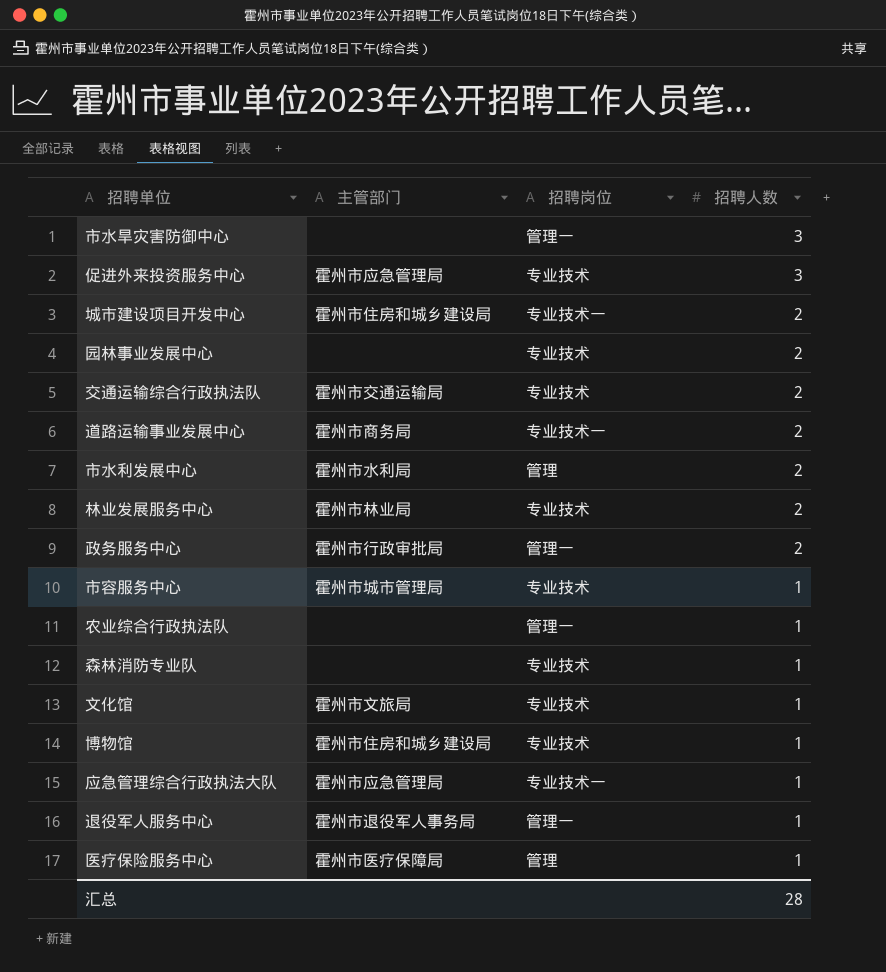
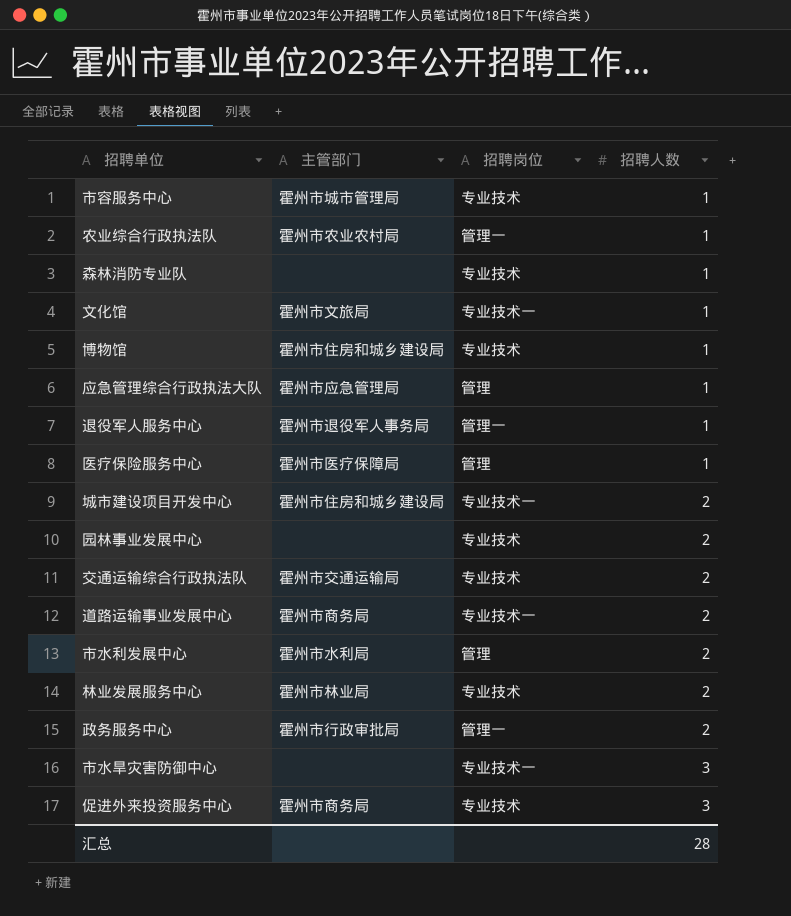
row order: 招聘人数 descending -> 招聘人数 ascending
农业综合行政执法队 | 主管部门: none -> 霍州市农业农村局
文化馆 | 招聘岗位: 专业技术 -> 专业技术一
应急管理综合行政执法大队 | 招聘岗位: 专业技术一 -> 管理
市水旱灾害防御中心 | 招聘岗位: 管理一 -> 专业技术一
促进外来投资服务中心 | 主管部门: 霍州市应急管理局 -> 霍州市商务局

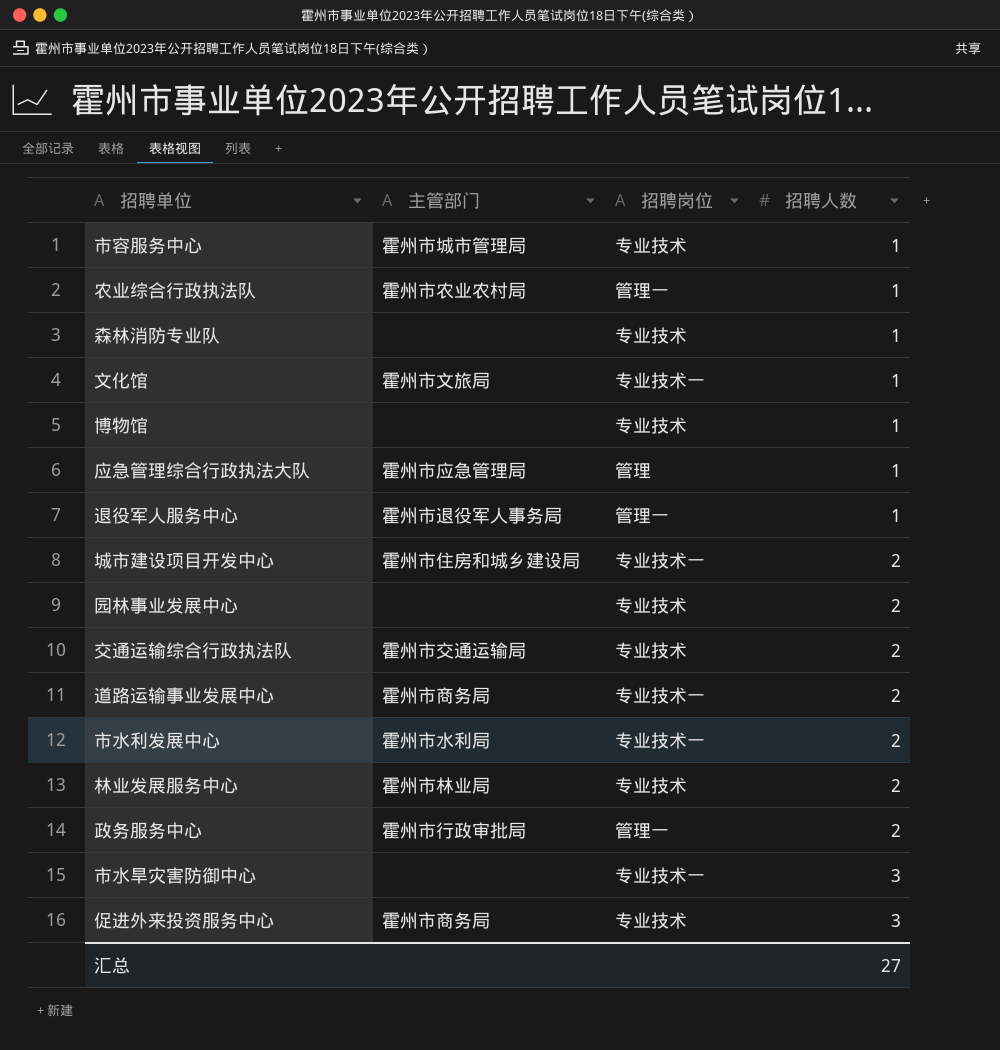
row 医疗保险服务中心: 霍州市医疗保障局 | 管理 | 1 -> none
博物馆 | 主管部门: 霍州市住房和城乡建设局 -> none
市水利发展中心 | 招聘岗位: 管理 -> 专业技术一
汇总 | 招聘人数: 28 -> 27

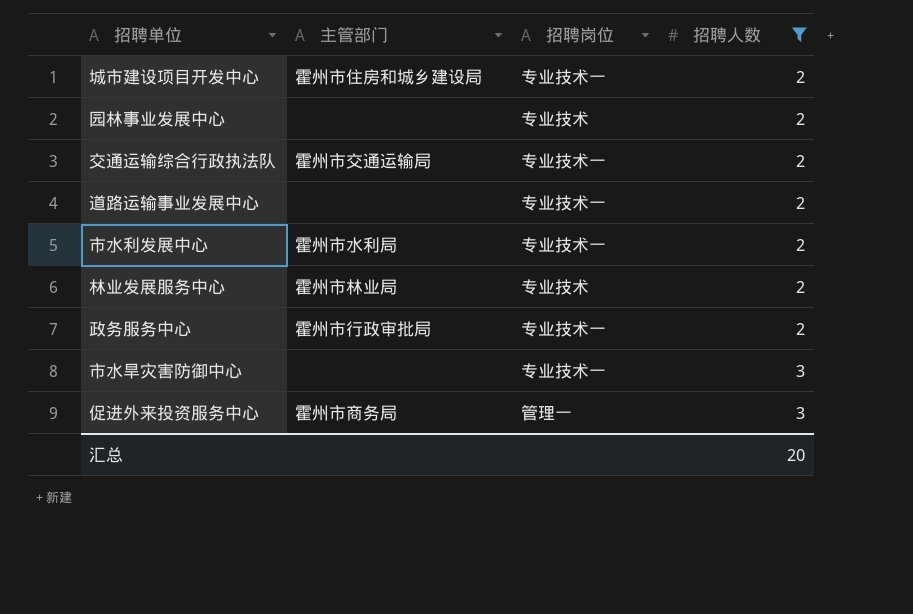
filter: none -> 招聘人数 != 1
交通运输综合行政执法队 | 招聘岗位: 专业技术 -> 专业技术一
道路运输事业发展中心 | 主管部门: 霍州市商务局 -> none
政务服务中心 | 招聘岗位: 管理一 -> 专业技术一
促进外来投资服务中心 | 招聘岗位: 专业技术 -> 管理一
汇总 | 招聘人数: 27 -> 20

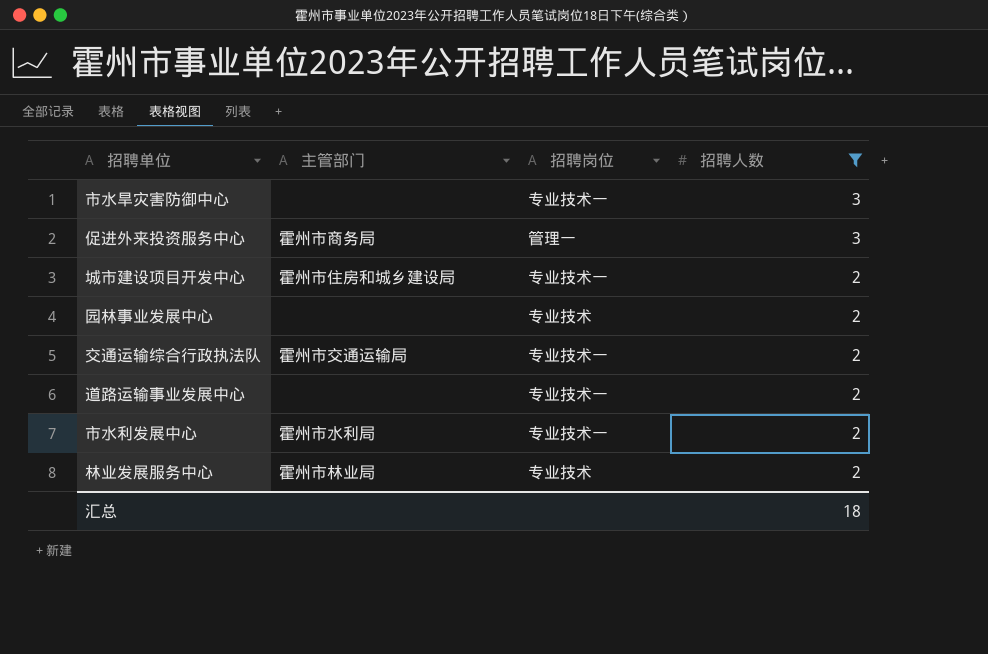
row order: 招聘人数 ascending -> 招聘人数 descending
row 政务服务中心: 霍州市行政审批局 | 专业技术一 | 2 -> none
汇总 | 招聘人数: 20 -> 18

